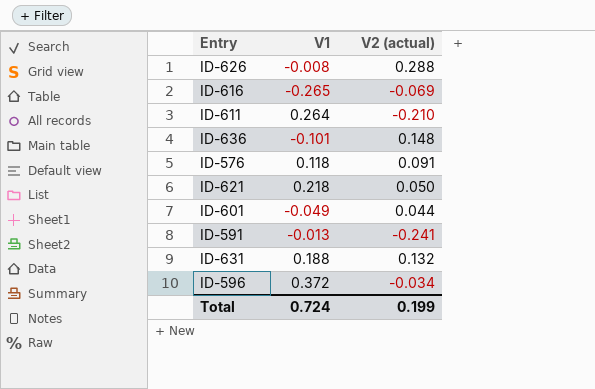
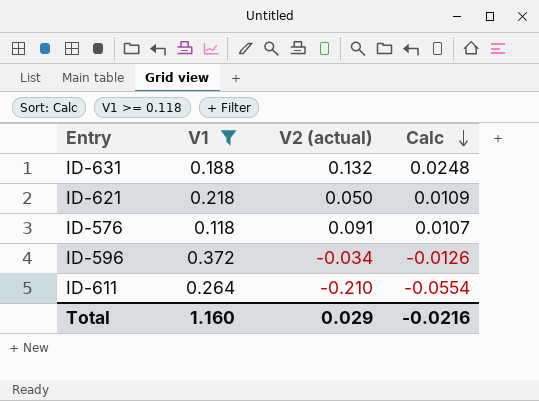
filter: none -> V1 >= 0.118
row order: none -> Calc descending
column Calc | formula: none -> [V1] * [V2 (actual)]
Total | V1: 0.724 -> 1.160
Total | V2 (actual): 0.199 -> 0.029

